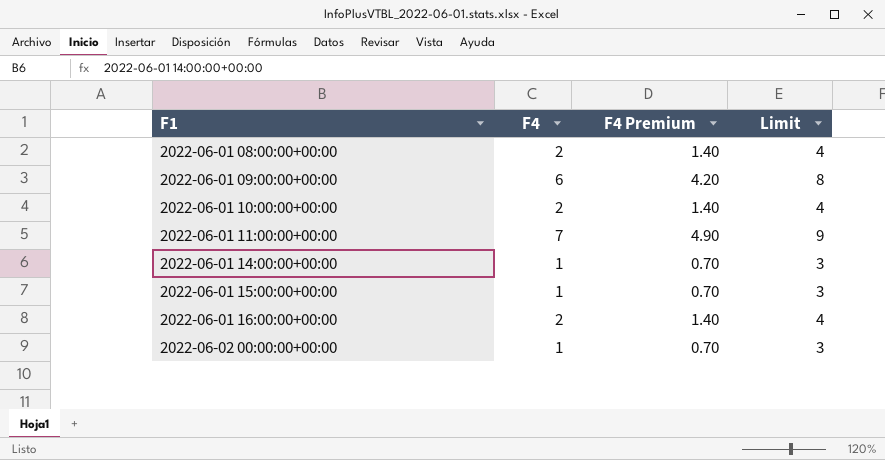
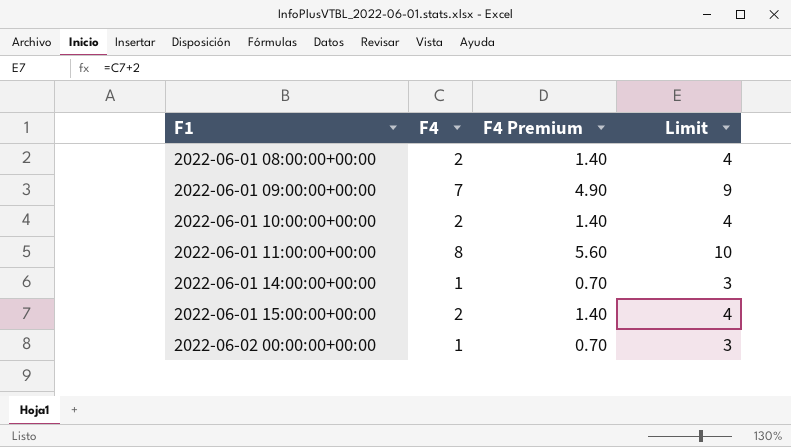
row 2022-06-01 16:00:00+00:00: 2 | 1.40 | 4 -> none
2022-06-01 09:00:00+00:00 | F4: 6 -> 7
2022-06-01 09:00:00+00:00 | F4 Premium: 4.20 -> 4.90
2022-06-01 09:00:00+00:00 | Limit: 8 -> 9
2022-06-01 11:00:00+00:00 | F4: 7 -> 8
2022-06-01 11:00:00+00:00 | F4 Premium: 4.90 -> 5.60
2022-06-01 11:00:00+00:00 | Limit: 9 -> 10
2022-06-01 15:00:00+00:00 | F4: 1 -> 2
2022-06-01 15:00:00+00:00 | F4 Premium: 0.70 -> 1.40
2022-06-01 15:00:00+00:00 | Limit: 3 -> 4

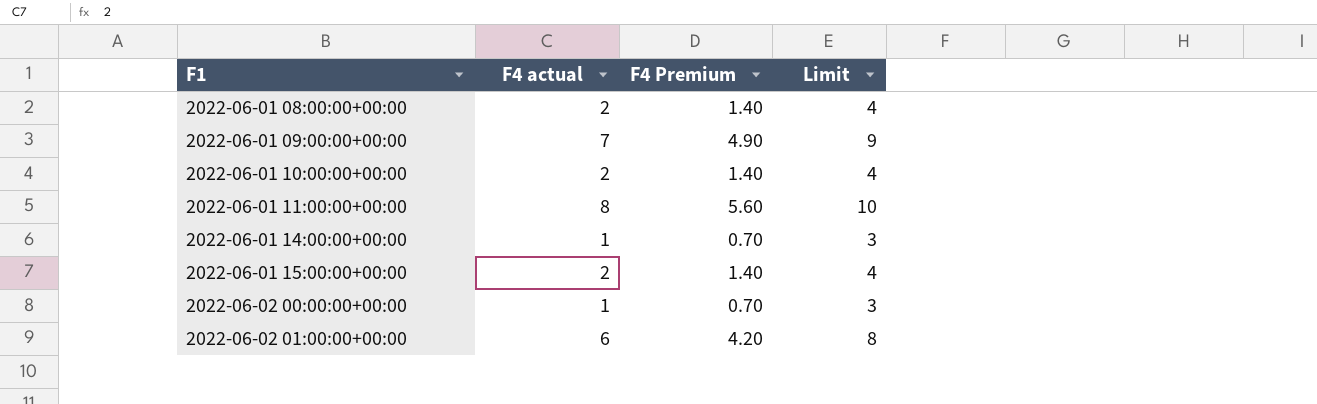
column name: F4 -> F4 actual
row 2022-06-02 01:00:00+00:00: none -> 6 | 4.20 | 8

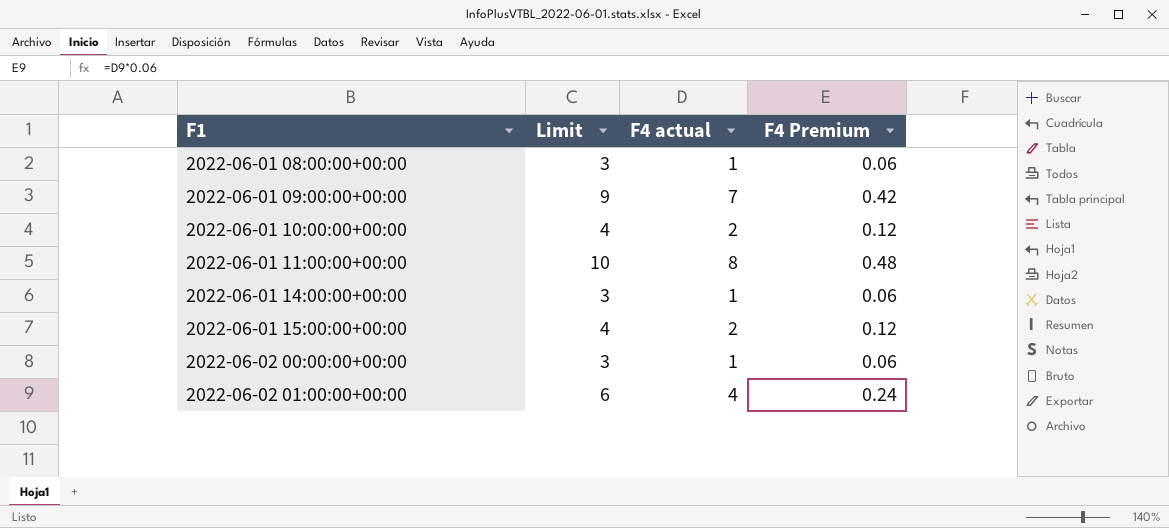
column Limit | position: 4 -> 2
column F4 Premium | formula: [F4 actual] * 0.7 -> [F4 actual] * 0.06
2022-06-01 08:00:00+00:00 | Limit: 4 -> 3
2022-06-01 08:00:00+00:00 | F4 actual: 2 -> 1
2022-06-02 01:00:00+00:00 | Limit: 8 -> 6
2022-06-02 01:00:00+00:00 | F4 actual: 6 -> 4

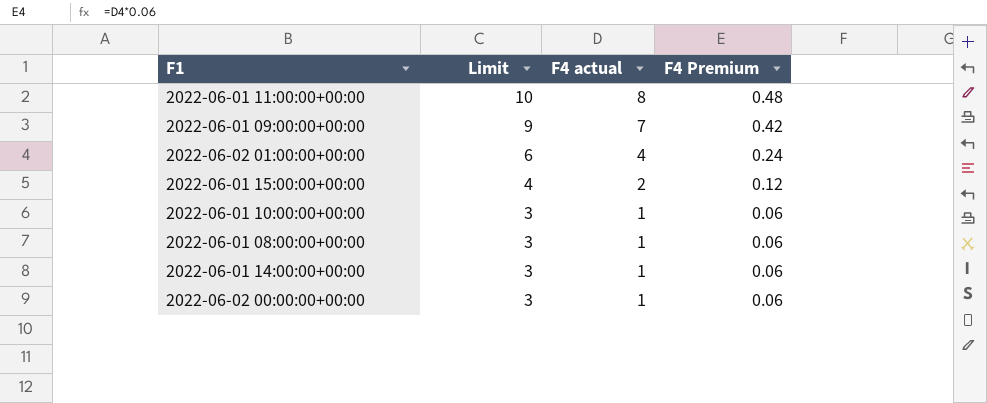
row order: F1 ascending -> Limit descending
2022-06-01 10:00:00+00:00 | Limit: 4 -> 3
2022-06-01 10:00:00+00:00 | F4 actual: 2 -> 1
2022-06-01 10:00:00+00:00 | F4 Premium: 0.12 -> 0.06

